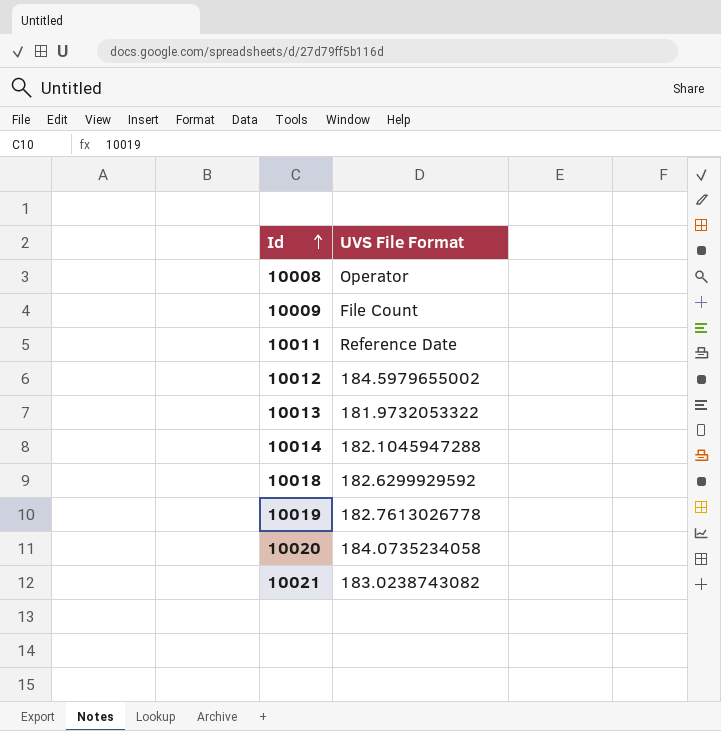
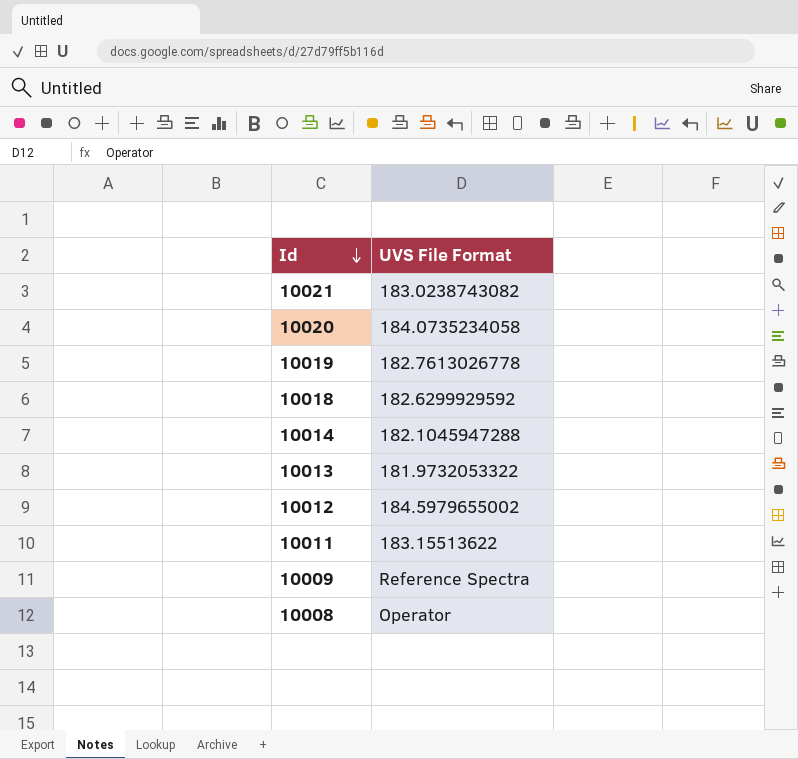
row order: Id ascending -> Id descending
10011 | UVS File Format: Reference Date -> 183.15513622
10009 | UVS File Format: File Count -> Reference Spectra

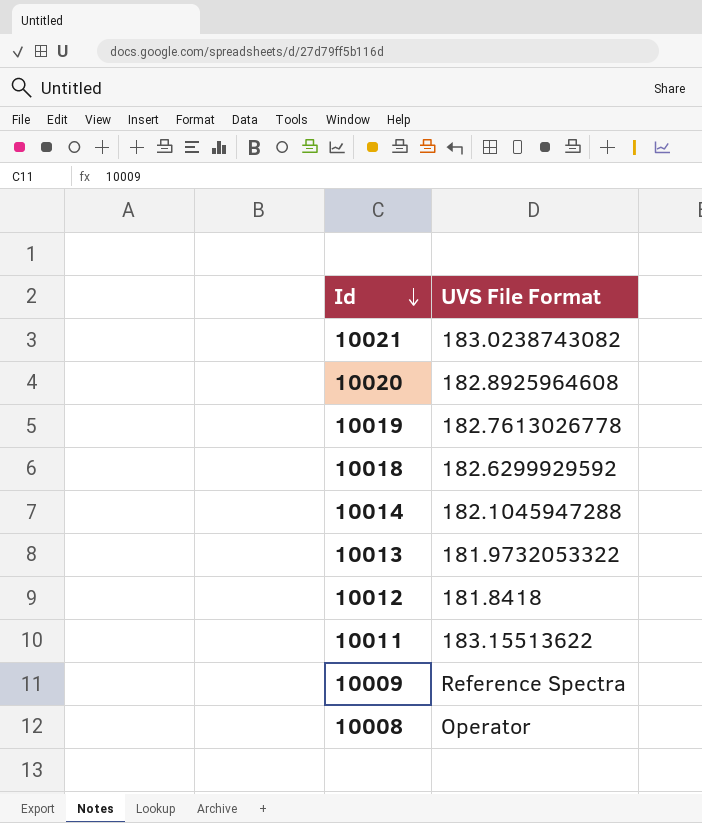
10020 | UVS File Format: 184.0735234058 -> 182.8925964608
10012 | UVS File Format: 184.5979655002 -> 181.8418

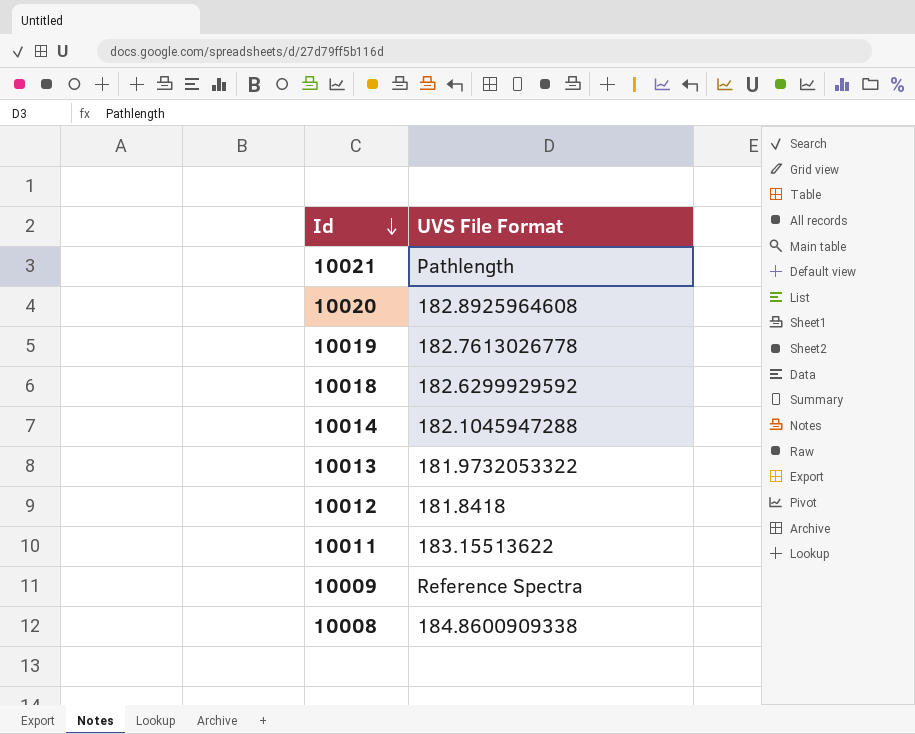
10021 | UVS File Format: 183.0238743082 -> Pathlength
10008 | UVS File Format: Operator -> 184.8600909338

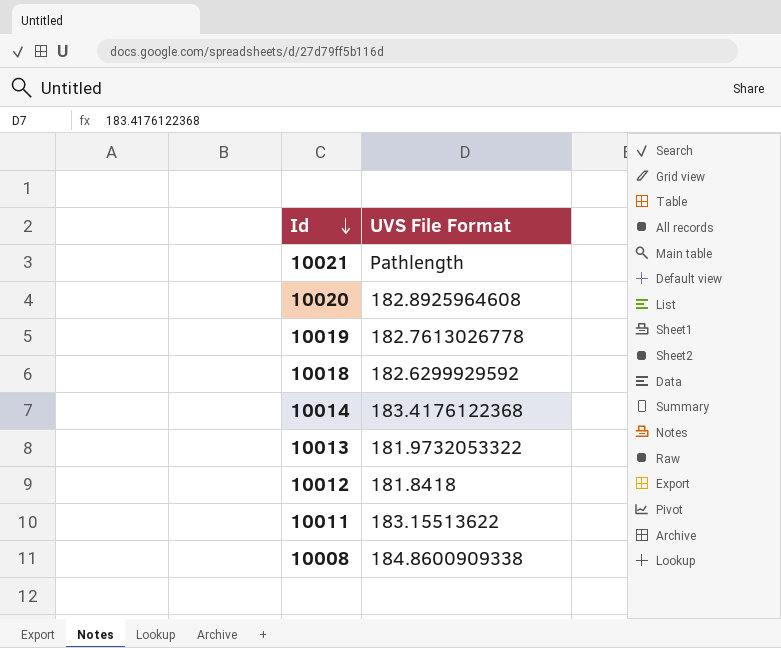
row 10009: Reference Spectra -> none
10014 | UVS File Format: 182.1045947288 -> 183.4176122368

